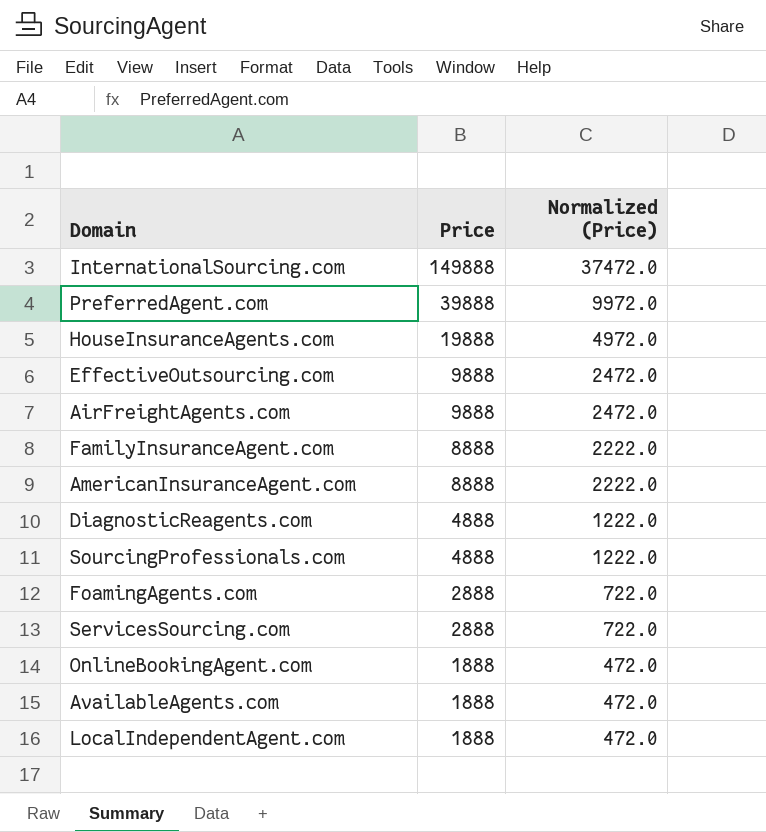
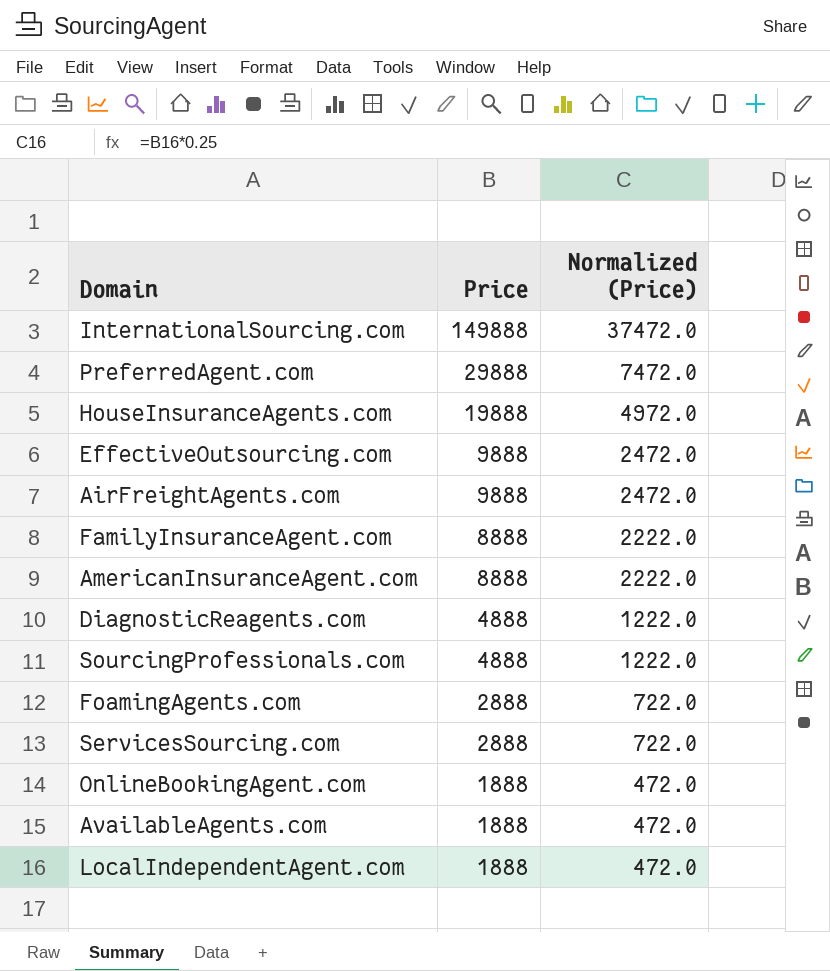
PreferredAgent.com | Price: 39888 -> 29888
PreferredAgent.com | Normalized (Price): 9972.0 -> 7472.0

